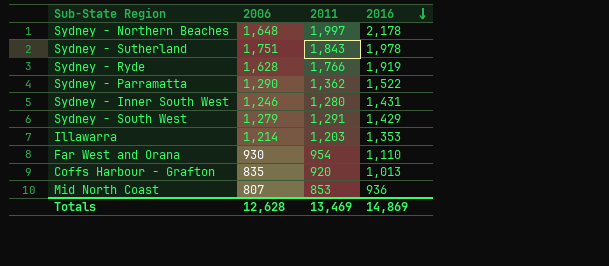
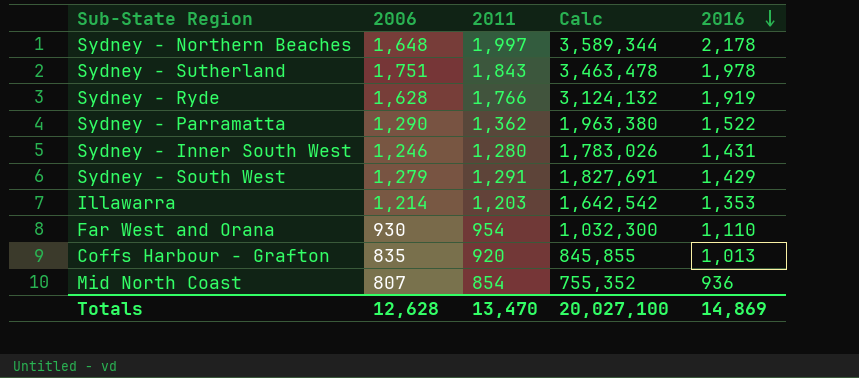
column Calc | formula: none -> [2006] * [2016]
Mid North Coast | 2011: 853 -> 854
Totals | 2011: 13,469 -> 13,470

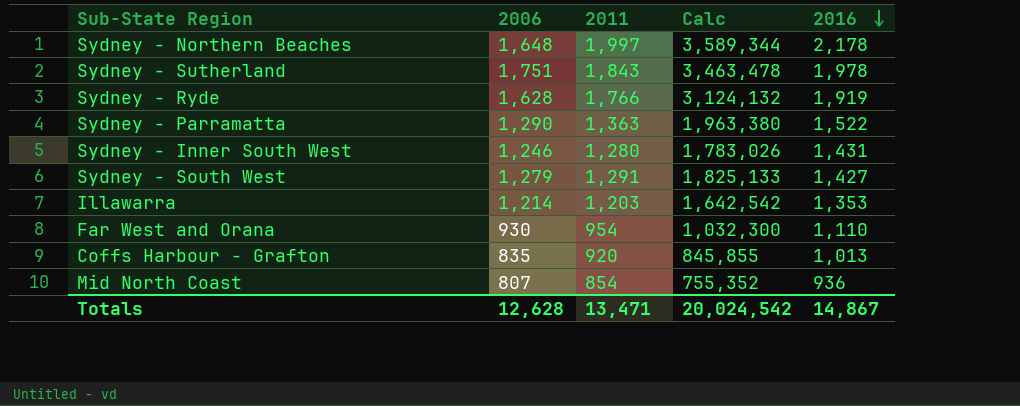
Sydney - Parramatta | 2011: 1,362 -> 1,363
Sydney - South West | Calc: 1,827,691 -> 1,825,133
Sydney - South West | 2016: 1,429 -> 1,427
Totals | 2011: 13,470 -> 13,471
Totals | Calc: 20,027,100 -> 20,024,542
Totals | 2016: 14,869 -> 14,867

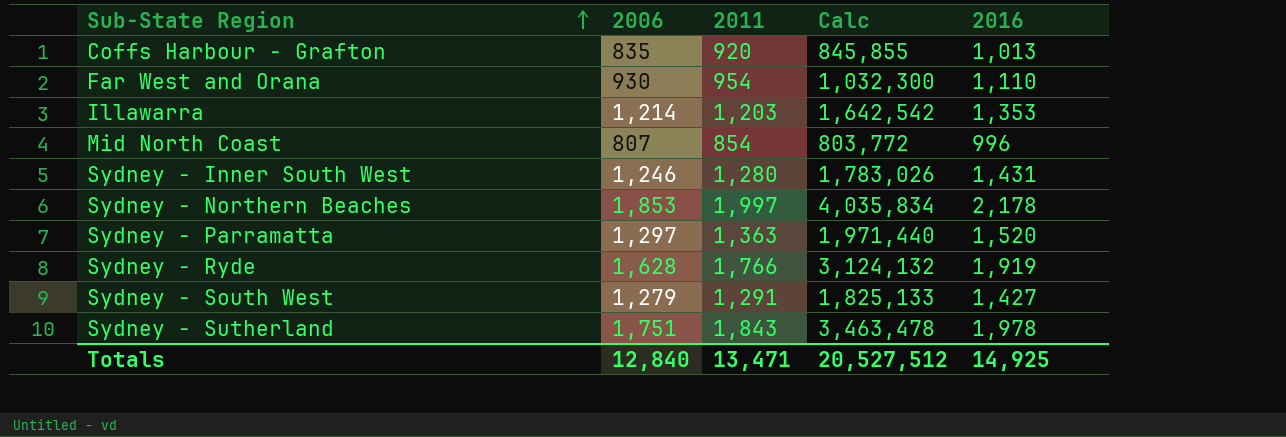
row order: 2016 descending -> Sub-State Region ascending
Mid North Coast | Calc: 755,352 -> 803,772
Mid North Coast | 2016: 936 -> 996
Sydney - Northern Beaches | 2006: 1,648 -> 1,853
Sydney - Northern Beaches | Calc: 3,589,344 -> 4,035,834
Sydney - Parramatta | 2006: 1,290 -> 1,297
Sydney - Parramatta | Calc: 1,963,380 -> 1,971,440
Sydney - Parramatta | 2016: 1,522 -> 1,520
Totals | 2006: 12,628 -> 12,840
Totals | Calc: 20,024,542 -> 20,527,512
Totals | 2016: 14,867 -> 14,925

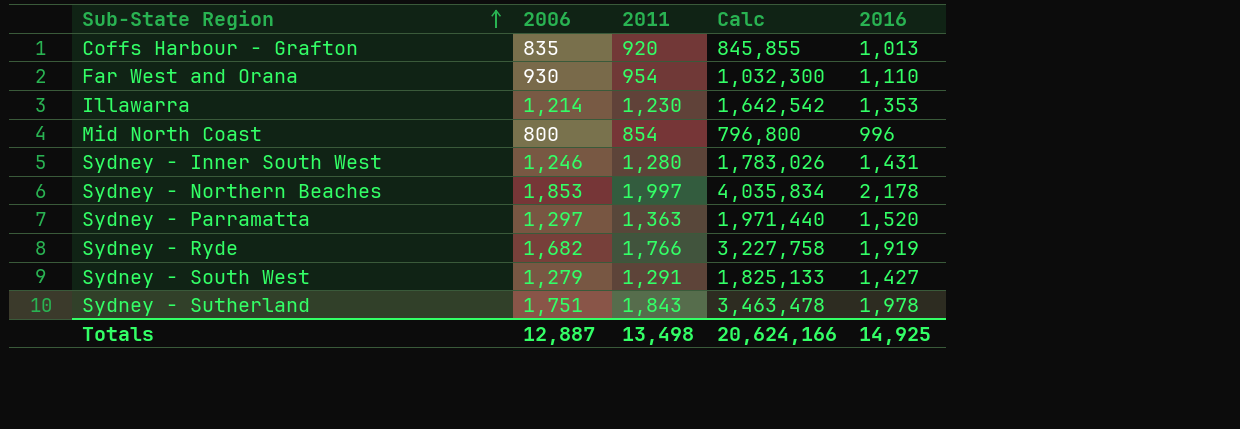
Illawarra | 2011: 1,203 -> 1,230
Mid North Coast | 2006: 807 -> 800
Mid North Coast | Calc: 803,772 -> 796,800
Sydney - Ryde | 2006: 1,628 -> 1,682
Sydney - Ryde | Calc: 3,124,132 -> 3,227,758
Totals | 2006: 12,840 -> 12,887
Totals | 2011: 13,471 -> 13,498
Totals | Calc: 20,527,512 -> 20,624,166

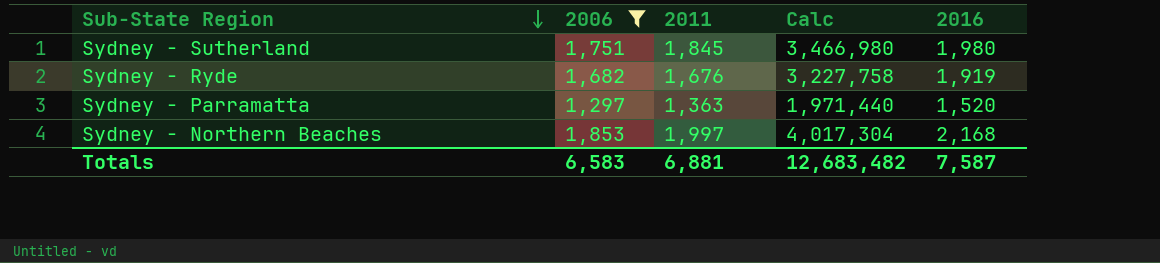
filter: none -> 2006 >= 1,297
row order: Sub-State Region ascending -> Sub-State Region descending
Sydney - Sutherland | 2011: 1,843 -> 1,845
Sydney - Sutherland | Calc: 3,463,478 -> 3,466,980
Sydney - Sutherland | 2016: 1,978 -> 1,980
Sydney - Ryde | 2011: 1,766 -> 1,676
Sydney - Northern Beaches | Calc: 4,035,834 -> 4,017,304
Sydney - Northern Beaches | 2016: 2,178 -> 2,168
Totals | 2006: 12,887 -> 6,583
Totals | 2011: 13,498 -> 6,881
Totals | Calc: 20,624,166 -> 12,683,482
Totals | 2016: 14,925 -> 7,587

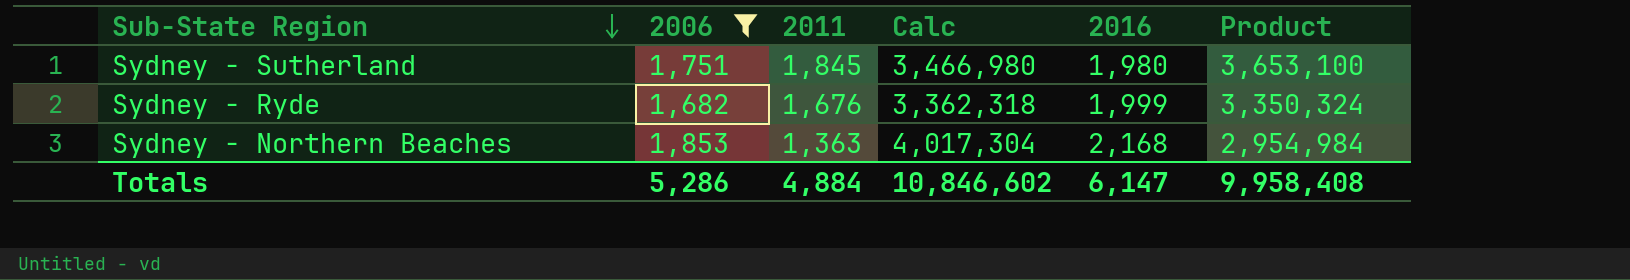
column Product | formula: none -> [2011] * [2016]
row Sydney - Parramatta: 1,297 | 1,363 | 1,971,440 | 1,520 -> none
Sydney - Ryde | Calc: 3,227,758 -> 3,362,318
Sydney - Ryde | 2016: 1,919 -> 1,999
Sydney - Northern Beaches | 2011: 1,997 -> 1,363
Totals | 2006: 6,583 -> 5,286
Totals | 2011: 6,881 -> 4,884
Totals | Calc: 12,683,482 -> 10,846,602
Totals | 2016: 7,587 -> 6,147

